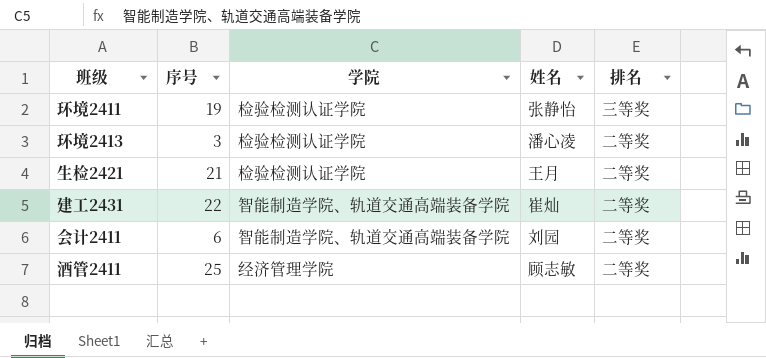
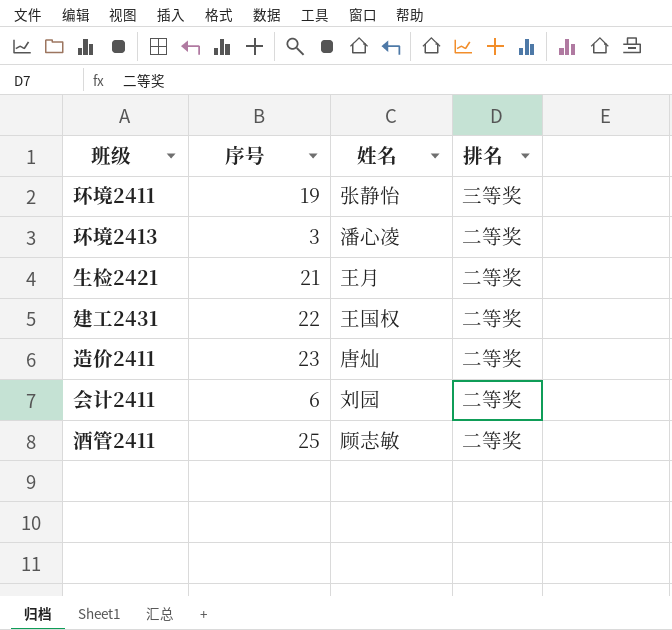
column 学院 | position: 3 -> none
建工2431 | 姓名: 崔灿 -> 王国权
row 造价2411: none -> 23 | 唐灿 | 二等奖

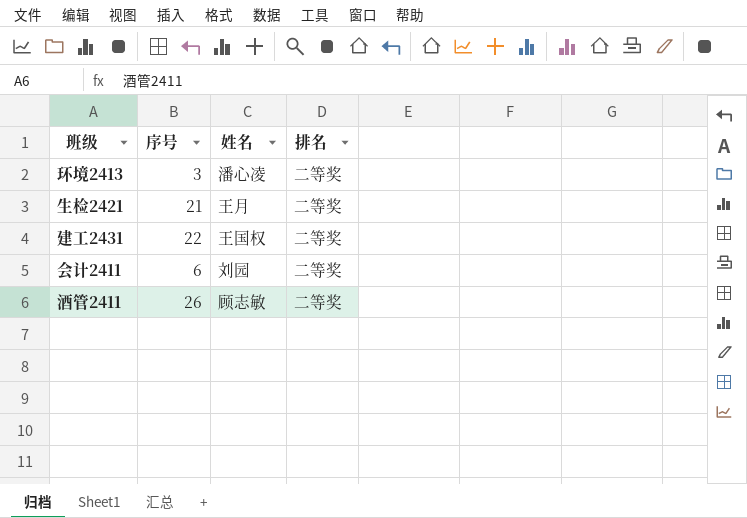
row 环境2411: 19 | 张静怡 | 三等奖 -> none
row 造价2411: 23 | 唐灿 | 二等奖 -> none
酒管2411 | 序号: 25 -> 26

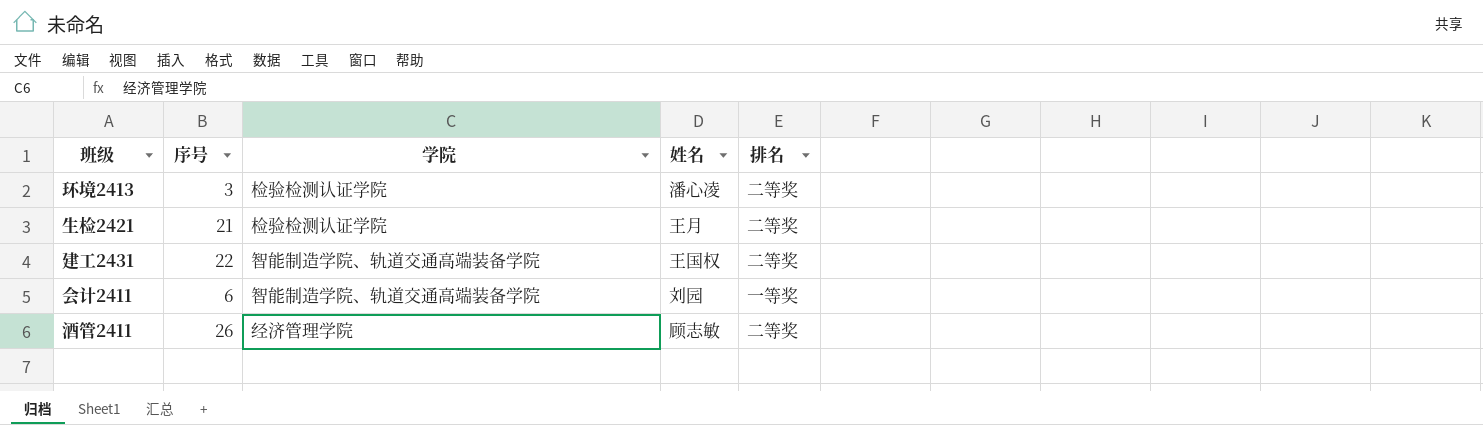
column 学院 | position: none -> 3
会计2411 | 排名: 二等奖 -> 一等奖

